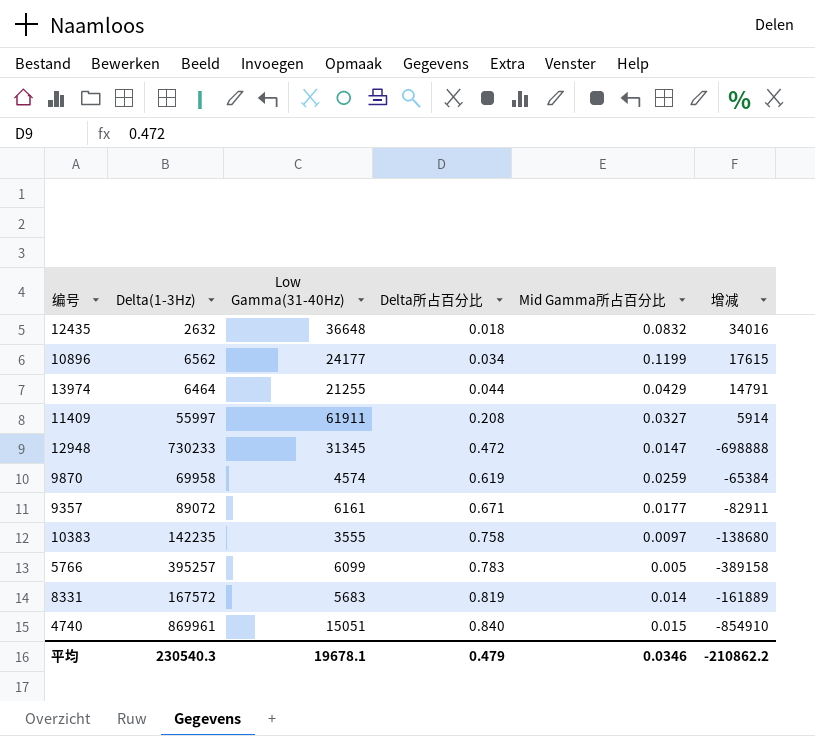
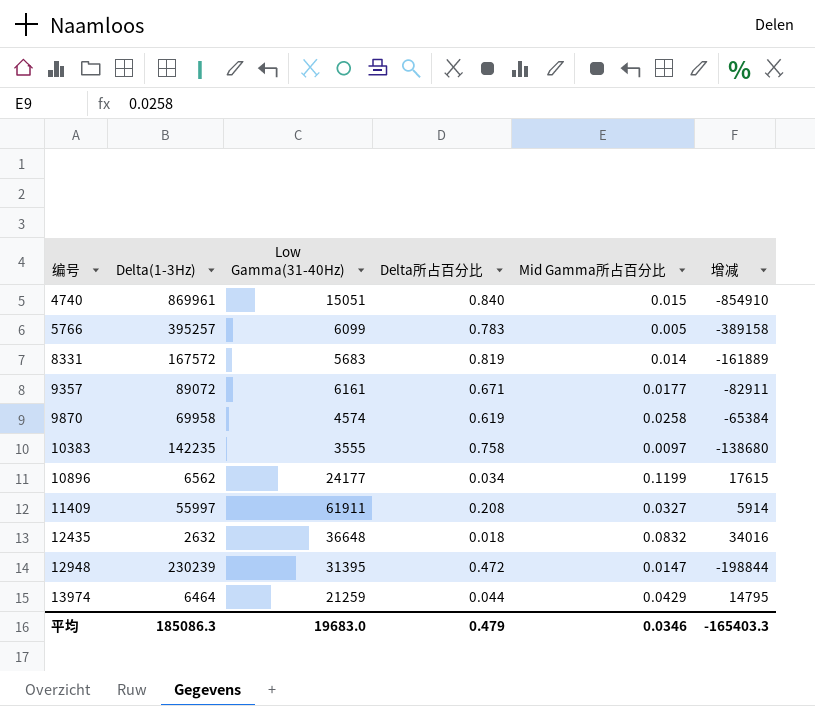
row order: Delta所占百分比 ascending -> 编号 ascending
9870 | Mid Gamma所占百分比: 0.0259 -> 0.0258
12948 | Delta(1-3Hz): 730233 -> 230239
12948 | Low Gamma(31-40Hz): 31345 -> 31395
12948 | 增减: -698888 -> -198844
13974 | Low Gamma(31-40Hz): 21255 -> 21259
13974 | 增减: 14791 -> 14795
平均 | Delta(1-3Hz): 230540.3 -> 185086.3
平均 | Low Gamma(31-40Hz): 19678.1 -> 19683.0
平均 | 增减: -210862.2 -> -165403.3

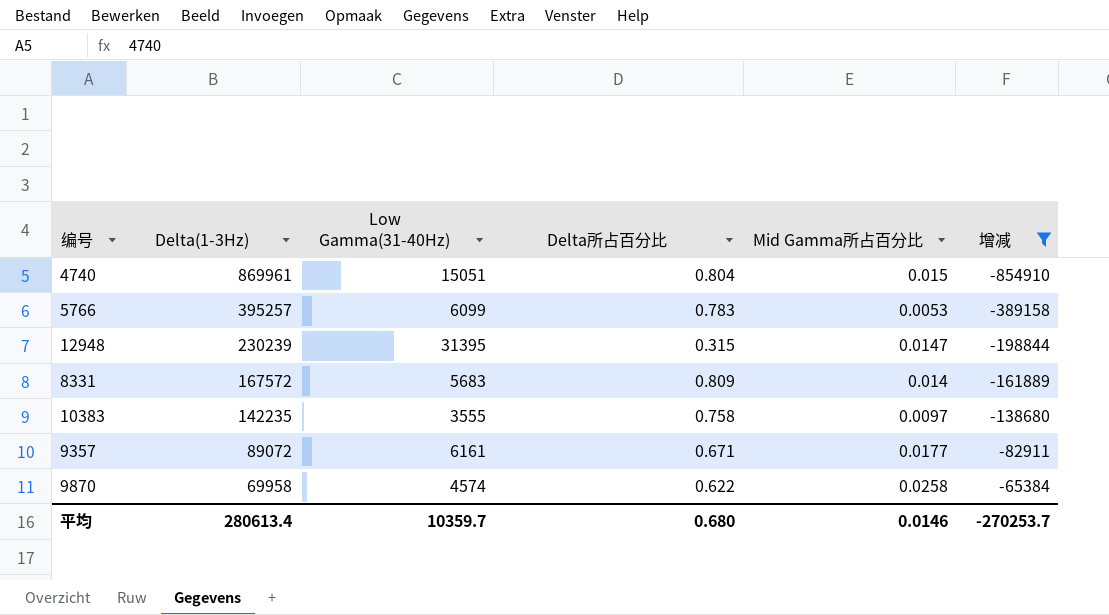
filter: none -> 增减 <= -65384
row order: 编号 ascending -> Delta(1-3Hz) descending
4740 | Delta所占百分比: 0.840 -> 0.804
5766 | Mid Gamma所占百分比: 0.005 -> 0.0053
12948 | Delta所占百分比: 0.472 -> 0.315
8331 | Delta所占百分比: 0.819 -> 0.809
9870 | Delta所占百分比: 0.619 -> 0.622
平均 | Delta(1-3Hz): 185086.3 -> 280613.4
平均 | Low Gamma(31-40Hz): 19683.0 -> 10359.7
平均 | Delta所占百分比: 0.479 -> 0.680
平均 | Mid Gamma所占百分比: 0.0346 -> 0.0146
平均 | 增减: -165403.3 -> -270253.7

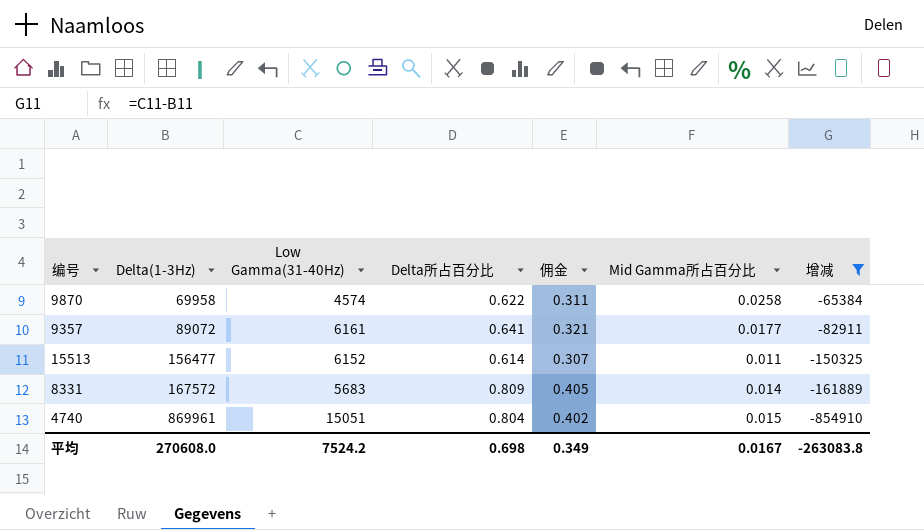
row order: Delta(1-3Hz) descending -> Delta(1-3Hz) ascending
column 佣金 | formula: none -> [Delta所占百分比] * 0.5
row 5766: 395257 | 6099 | 0.783 | 0.0053 | -389158 -> none
row 12948: 230239 | 31395 | 0.315 | 0.0147 | -198844 -> none
row 10383: 142235 | 3555 | 0.758 | 0.0097 | -138680 -> none
9357 | Delta所占百分比: 0.671 -> 0.641
row 15513: none -> 156477 | 6152 | 0.614 | 0.307 | 0.011 | -150325
平均 | Delta(1-3Hz): 280613.4 -> 270608.0
平均 | Low Gamma(31-40Hz): 10359.7 -> 7524.2
平均 | Delta所占百分比: 0.680 -> 0.698
平均 | Mid Gamma所占百分比: 0.0146 -> 0.0167
平均 | 增减: -270253.7 -> -263083.8

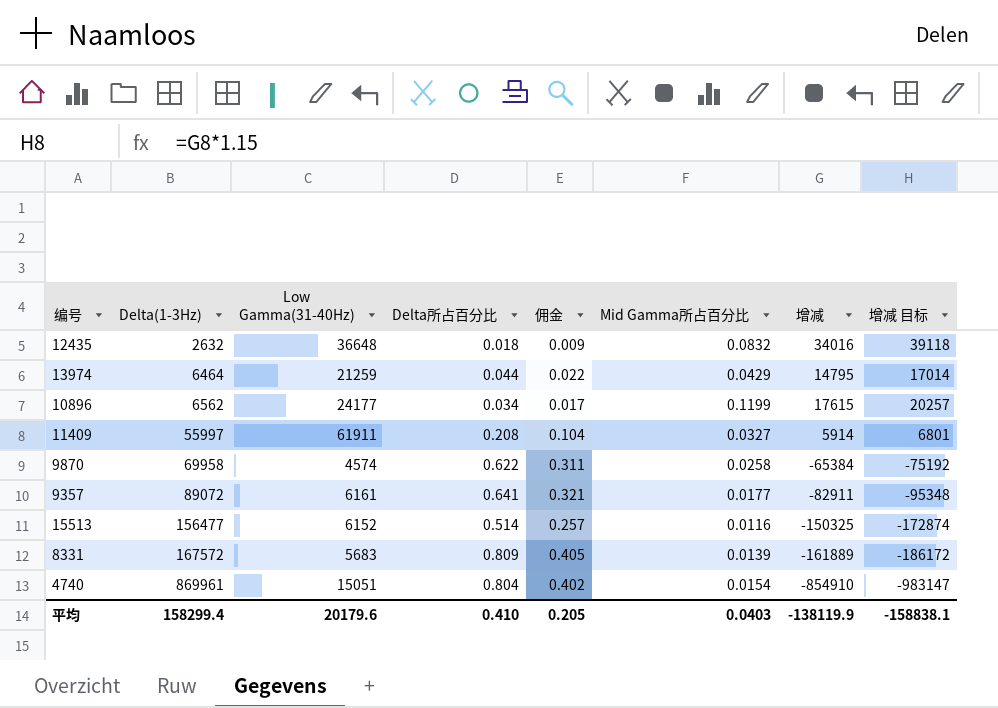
filter: 增减 <= -65384 -> none
column 增减 目标 | formula: none -> [增减] * 1.15
15513 | Delta所占百分比: 0.614 -> 0.514
15513 | 佣金: 0.307 -> 0.257
15513 | Mid Gamma所占百分比: 0.011 -> 0.0116
8331 | Mid Gamma所占百分比: 0.014 -> 0.0139
4740 | Mid Gamma所占百分比: 0.015 -> 0.0154
平均 | Delta(1-3Hz): 270608.0 -> 158299.4
平均 | Low Gamma(31-40Hz): 7524.2 -> 20179.6
平均 | Delta所占百分比: 0.698 -> 0.410
平均 | 佣金: 0.349 -> 0.205
平均 | Mid Gamma所占百分比: 0.0167 -> 0.0403
平均 | 增减: -263083.8 -> -138119.9

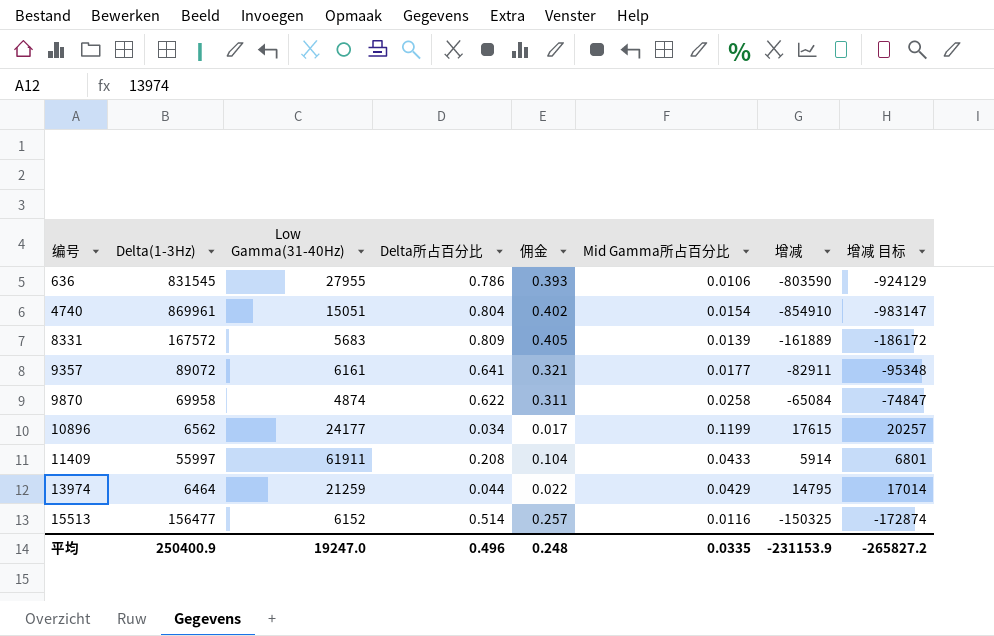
row order: Delta(1-3Hz) ascending -> 编号 ascending
row 12435: 2632 | 36648 | 0.018 | 0.009 | 0.0832 | 34016 | 39118 -> none
row 636: none -> 831545 | 27955 | 0.786 | 0.393 | 0.0106 | -803590 | -924129
9870 | Low Gamma(31-40Hz): 4574 -> 4874
9870 | 增减: -65384 -> -65084
9870 | 增减 目标: -75192 -> -74847
11409 | Mid Gamma所占百分比: 0.0327 -> 0.0433
平均 | Delta(1-3Hz): 158299.4 -> 250400.9
平均 | Low Gamma(31-40Hz): 20179.6 -> 19247.0
平均 | Delta所占百分比: 0.410 -> 0.496
平均 | 佣金: 0.205 -> 0.248
平均 | Mid Gamma所占百分比: 0.0403 -> 0.0335
平均 | 增减: -138119.9 -> -231153.9
平均 | 增减 目标: -158838.1 -> -265827.2

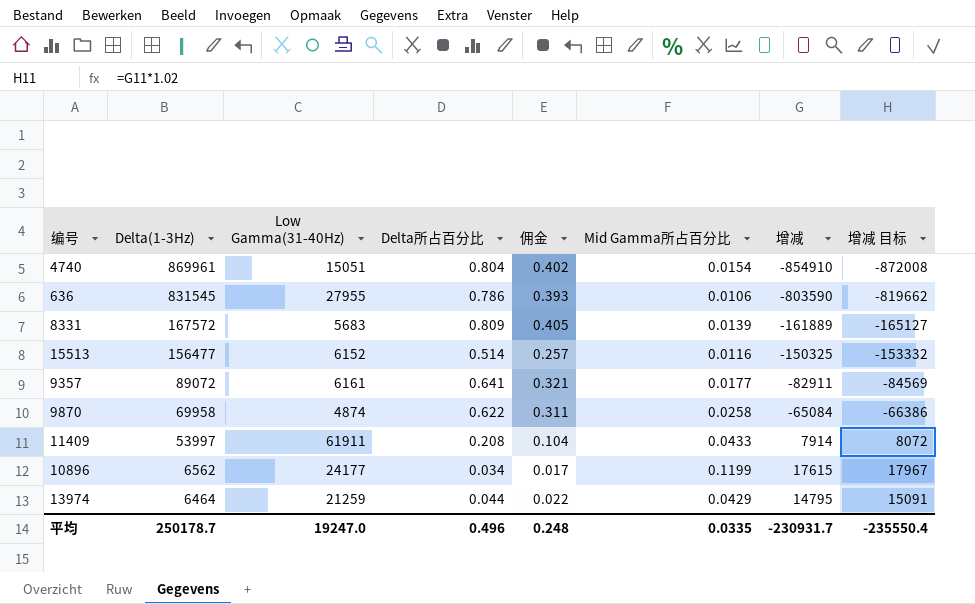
row order: 编号 ascending -> Delta(1-3Hz) descending
column 增减 目标 | formula: [增减] * 1.15 -> [增减] * 1.02
11409 | Delta(1-3Hz): 55997 -> 53997
11409 | 增减: 5914 -> 7914
平均 | Delta(1-3Hz): 250400.9 -> 250178.7
平均 | 增减: -231153.9 -> -230931.7
平均 | 增减 目标: -265827.2 -> -235550.4

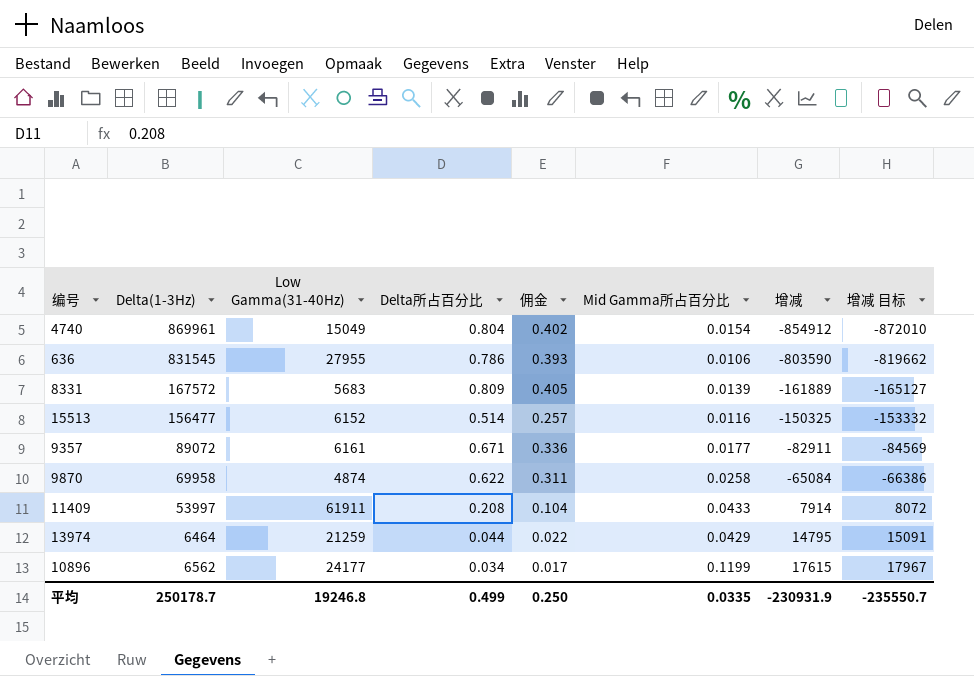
row order: Delta(1-3Hz) descending -> 增减 ascending
4740 | Low Gamma(31-40Hz): 15051 -> 15049
4740 | 增减: -854910 -> -854912
4740 | 增减 目标: -872008 -> -872010
9357 | Delta所占百分比: 0.641 -> 0.671
9357 | 佣金: 0.321 -> 0.336
平均 | Low Gamma(31-40Hz): 19247.0 -> 19246.8
平均 | Delta所占百分比: 0.496 -> 0.499
平均 | 佣金: 0.248 -> 0.250
平均 | 增减: -230931.7 -> -230931.9
平均 | 增减 目标: -235550.4 -> -235550.7

